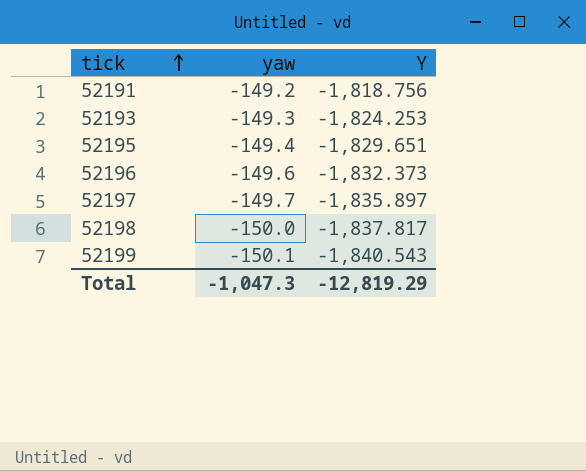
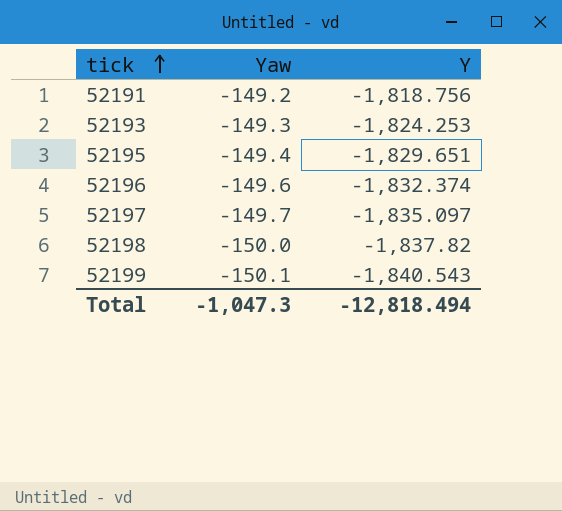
column name: yaw -> Yaw
52196 | Y: -1,832.373 -> -1,832.374
52197 | Y: -1,835.897 -> -1,835.097
52198 | Y: -1,837.817 -> -1,837.82
Total | Y: -12,819.29 -> -12,818.494

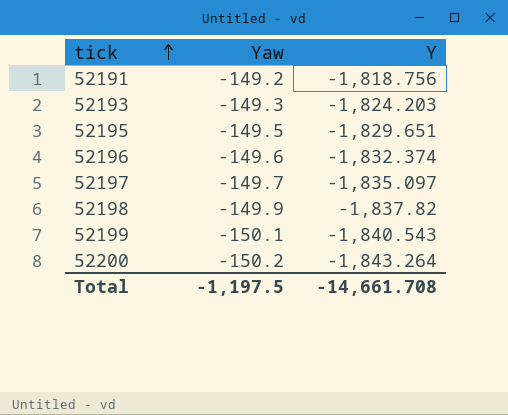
52193 | Y: -1,824.253 -> -1,824.203
52195 | Yaw: -149.4 -> -149.5
52198 | Yaw: -150.0 -> -149.9
row 52200: none -> -150.2 | -1,843.264
Total | Yaw: -1,047.3 -> -1,197.5
Total | Y: -12,818.494 -> -14,661.708

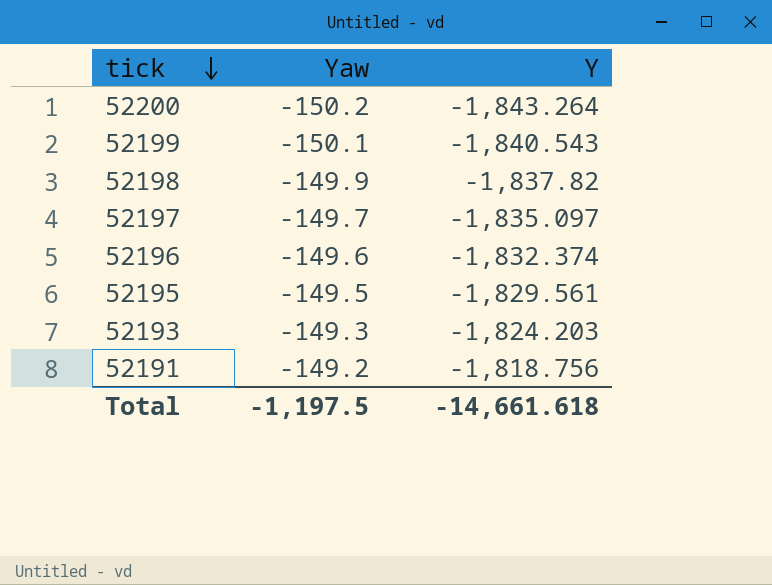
row order: tick ascending -> tick descending
52195 | Y: -1,829.651 -> -1,829.561
Total | Y: -14,661.708 -> -14,661.618

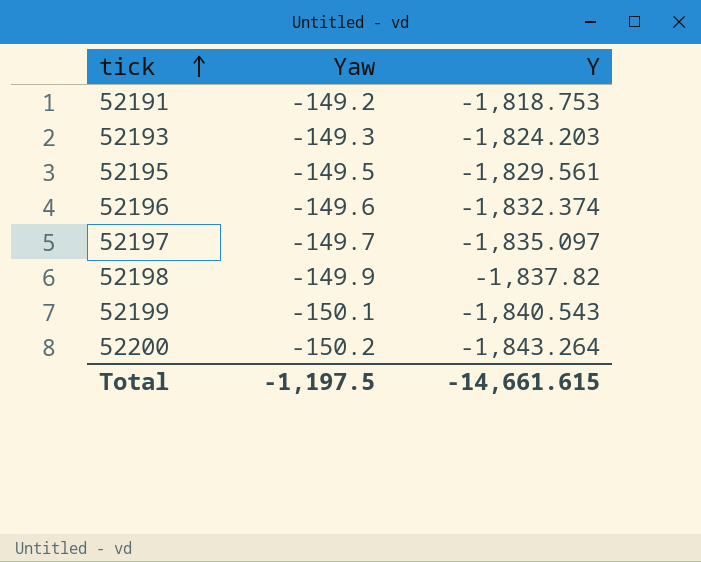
row order: tick descending -> tick ascending
52191 | Y: -1,818.756 -> -1,818.753
Total | Y: -14,661.618 -> -14,661.615

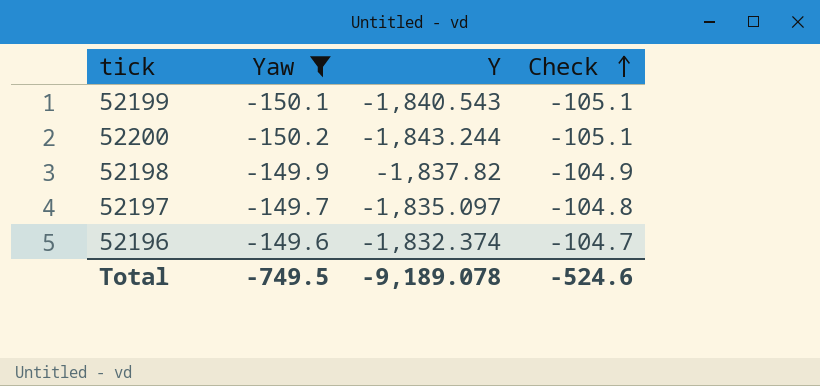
filter: none -> Yaw <= -149.6
row order: tick ascending -> Check ascending
column Check | formula: none -> [Yaw] * 0.7
52200 | Y: -1,843.264 -> -1,843.244
Total | Yaw: -1,197.5 -> -749.5
Total | Y: -14,661.615 -> -9,189.078

